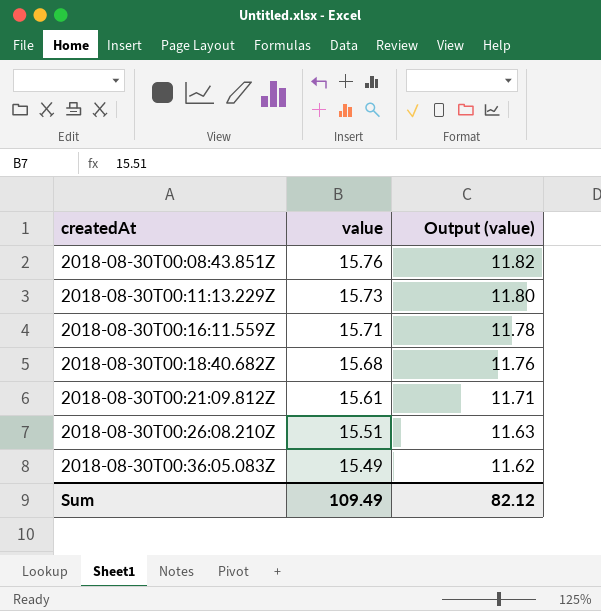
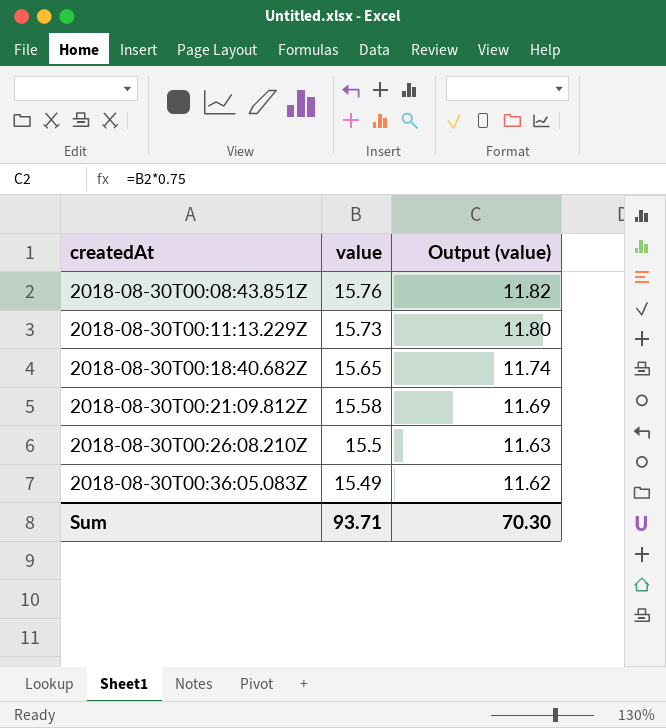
row 2018-08-30T00:16:11.559Z: 15.71 | 11.78 -> none
2018-08-30T00:18:40.682Z | value: 15.68 -> 15.65
2018-08-30T00:18:40.682Z | Output (value): 11.76 -> 11.74
2018-08-30T00:21:09.812Z | value: 15.61 -> 15.58
2018-08-30T00:21:09.812Z | Output (value): 11.71 -> 11.69
2018-08-30T00:26:08.210Z | value: 15.51 -> 15.5
Sum | value: 109.49 -> 93.71
Sum | Output (value): 82.12 -> 70.30

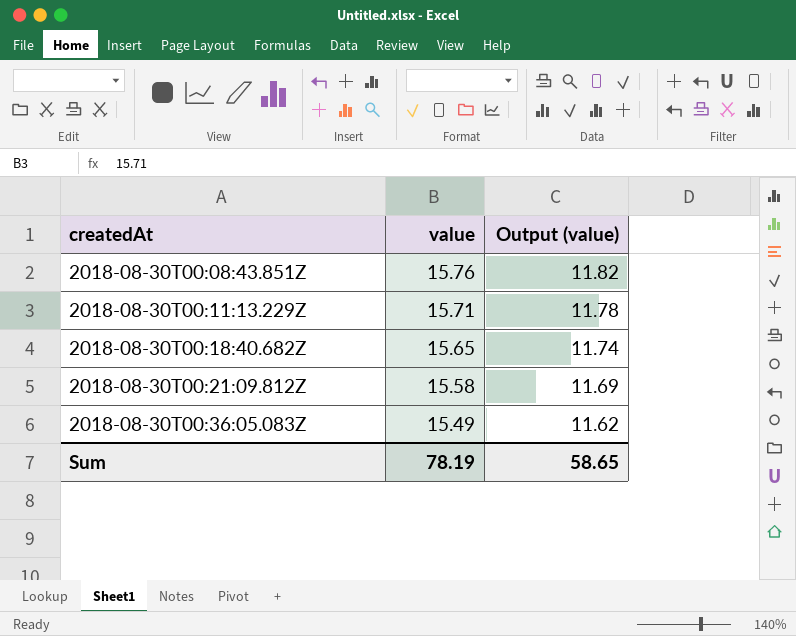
row 2018-08-30T00:26:08.210Z: 15.5 | 11.63 -> none
2018-08-30T00:11:13.229Z | value: 15.73 -> 15.71
2018-08-30T00:11:13.229Z | Output (value): 11.80 -> 11.78
Sum | value: 93.71 -> 78.19
Sum | Output (value): 70.30 -> 58.65

